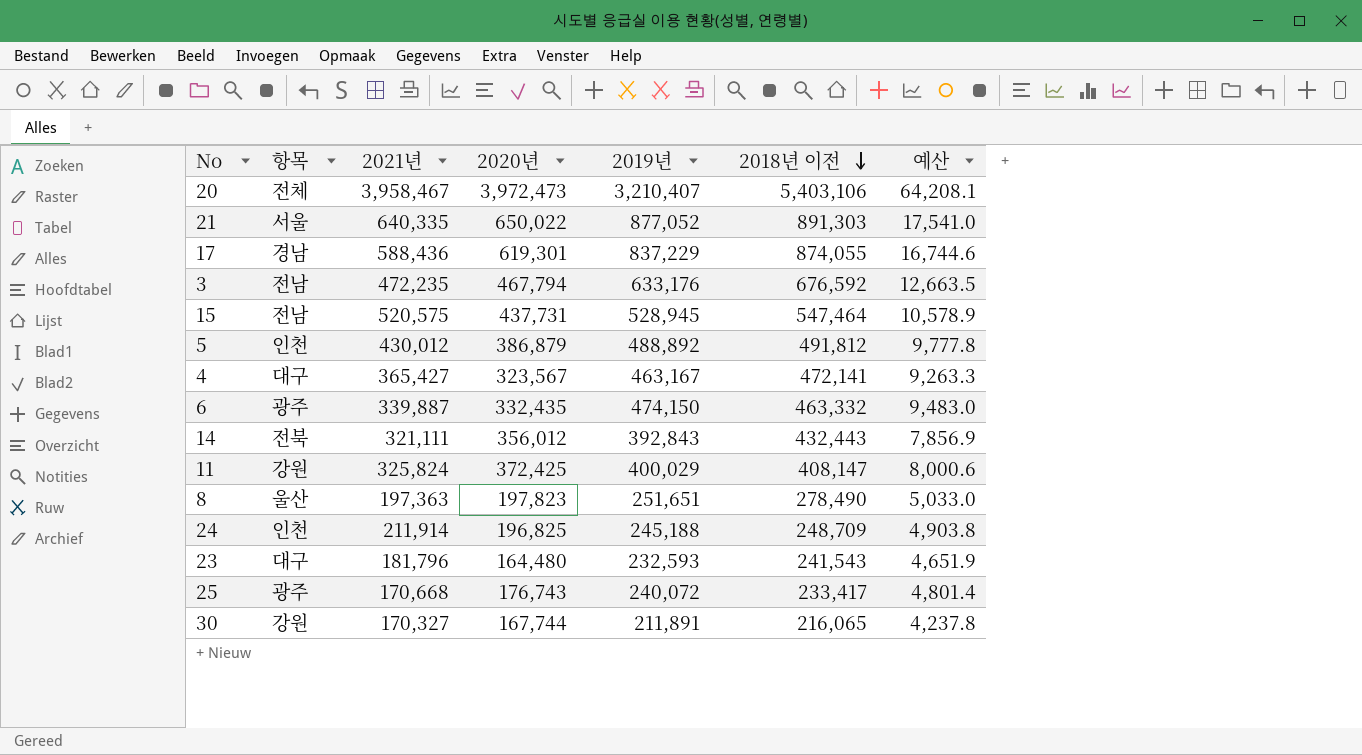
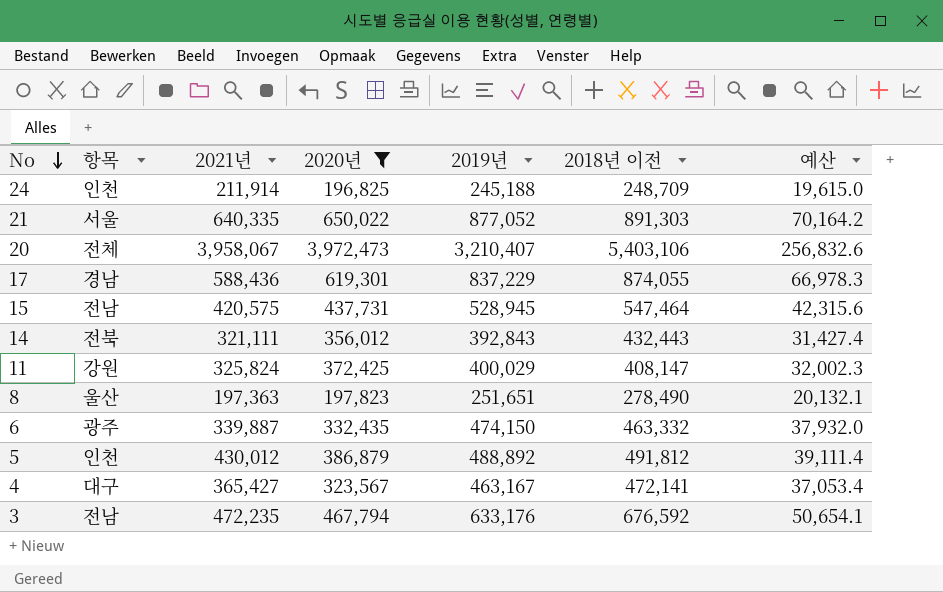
filter: none -> 2020년 >= 196,825
row order: 2018년 이전 descending -> No descending
column 예산 | formula: [2019년] * 0.02 -> [2019년] * 0.08
20 | 2021년: 3,958,467 -> 3,958,067
15 | 2021년: 520,575 -> 420,575

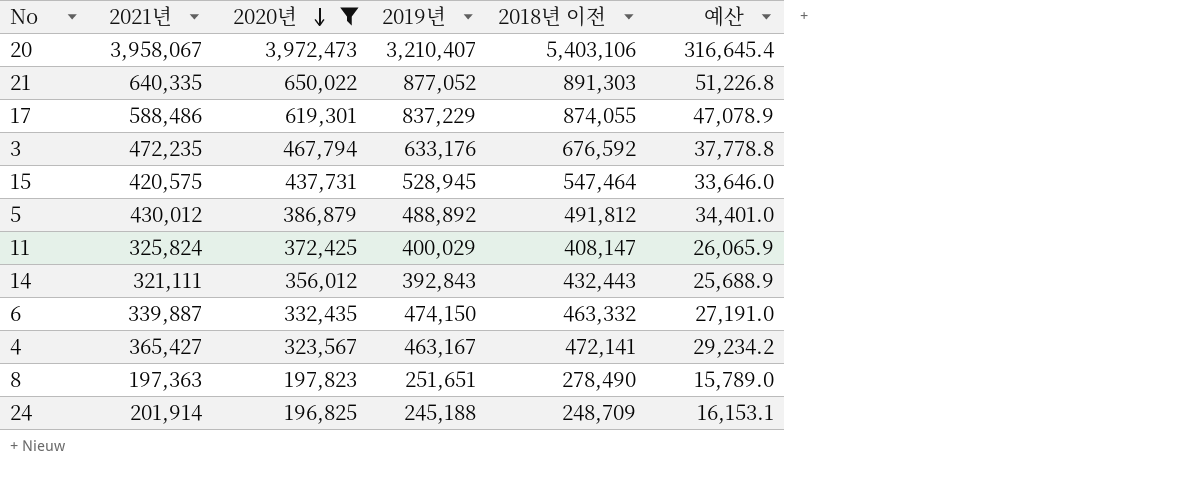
row order: No descending -> 2020년 descending
column 항목 | position: 2 -> none
column 예산 | formula: [2019년] * 0.08 -> [2021년] * 0.08
17 | 2021년: 588,436 -> 588,486
24 | 2021년: 211,914 -> 201,914

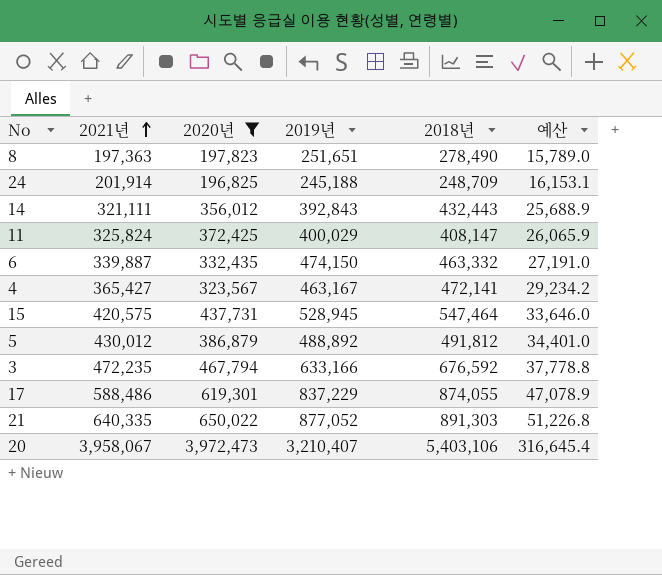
row order: 2020년 descending -> 2021년 ascending
column name: 2018년 이전 -> 2018년
3 | 2019년: 633,176 -> 633,166

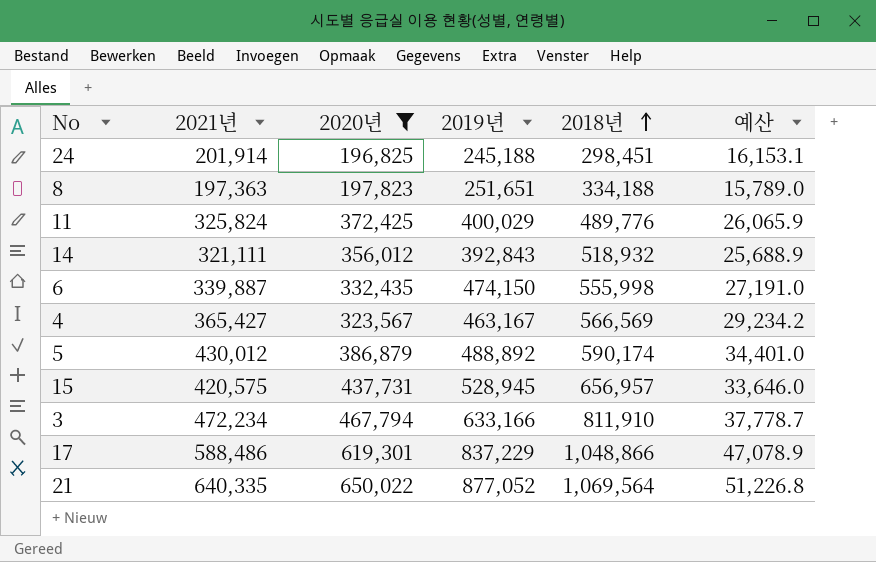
row order: 2021년 ascending -> 2018년 ascending
row 20: 3,958,067 | 3,972,473 | 3,210,407 | 5,403,106 | 316,645.4 -> none
24 | 2018년: 248,709 -> 298,451
8 | 2018년: 278,490 -> 334,188
11 | 2018년: 408,147 -> 489,776
14 | 2018년: 432,443 -> 518,932
6 | 2018년: 463,332 -> 555,998
4 | 2018년: 472,141 -> 566,569
5 | 2018년: 491,812 -> 590,174
15 | 2018년: 547,464 -> 656,957
3 | 2021년: 472,235 -> 472,234
3 | 2018년: 676,592 -> 811,910
3 | 예산: 37,778.8 -> 37,778.7
17 | 2018년: 874,055 -> 1,048,866
21 | 2018년: 891,303 -> 1,069,564

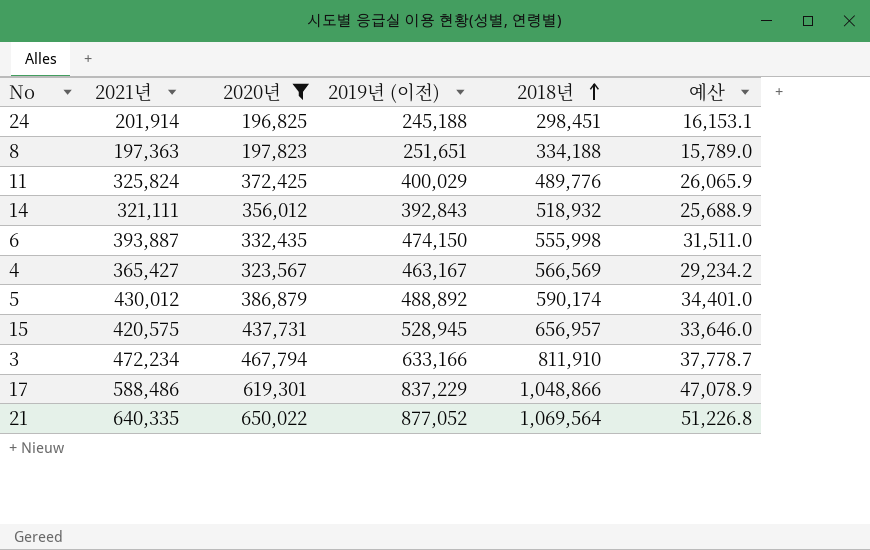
column name: 2019년 -> 2019년 (이전)
6 | 2021년: 339,887 -> 393,887
6 | 예산: 27,191.0 -> 31,511.0

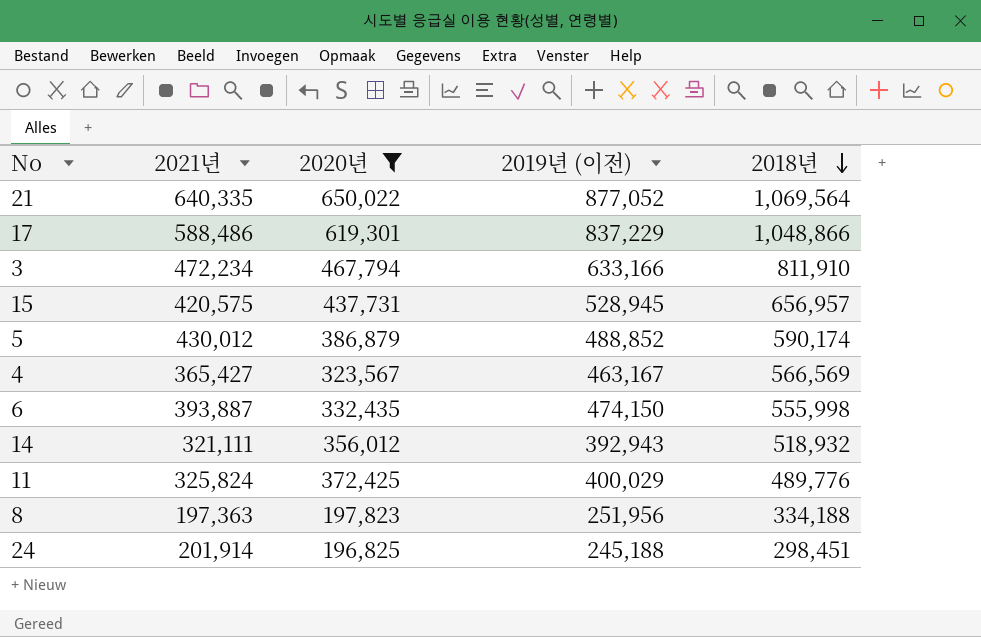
row order: 2018년 ascending -> 2018년 descending
column 예산 | formula: [2021년] * 0.08 -> none
5 | 2019년 (이전): 488,892 -> 488,852
14 | 2019년 (이전): 392,843 -> 392,943
8 | 2019년 (이전): 251,651 -> 251,956

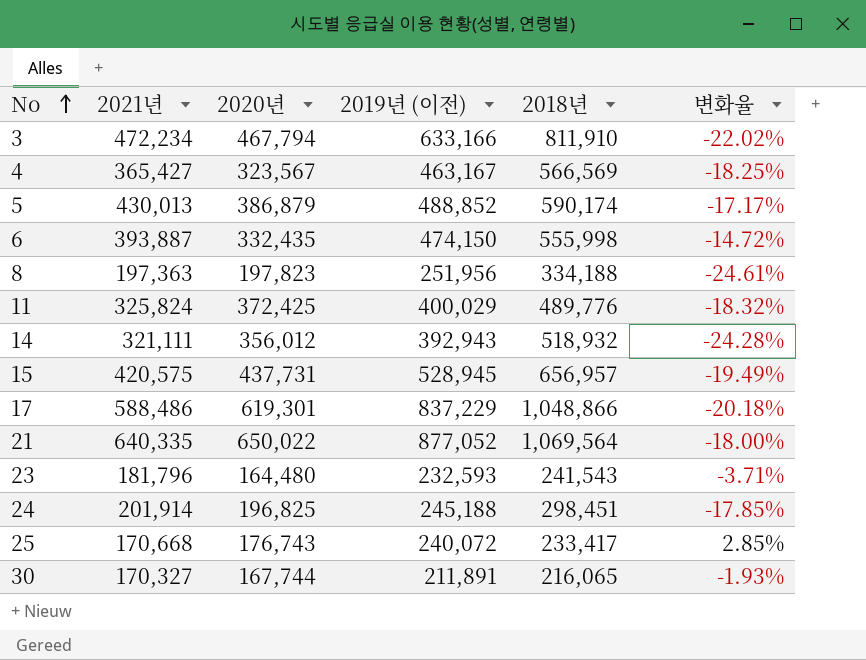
filter: 2020년 >= 196,825 -> none
row order: 2018년 descending -> No ascending
column 변화율 | formula: none -> ([2019년 (이전)] - [2018년]) / [2018년]
5 | 2021년: 430,012 -> 430,013

